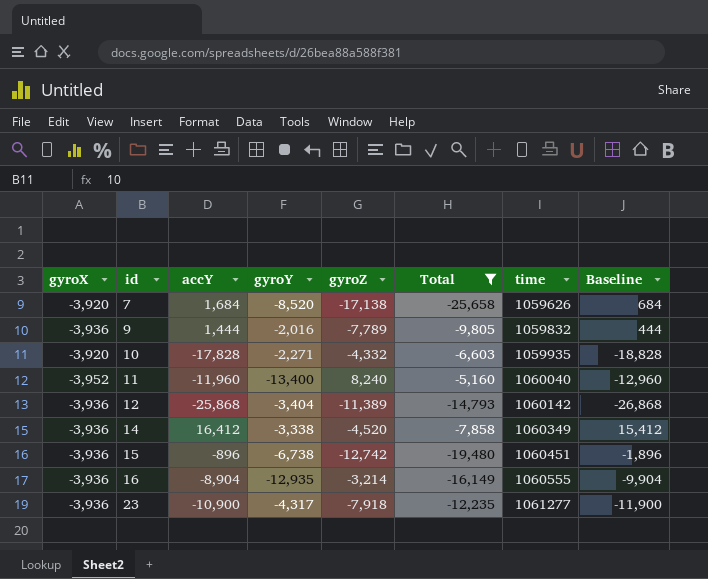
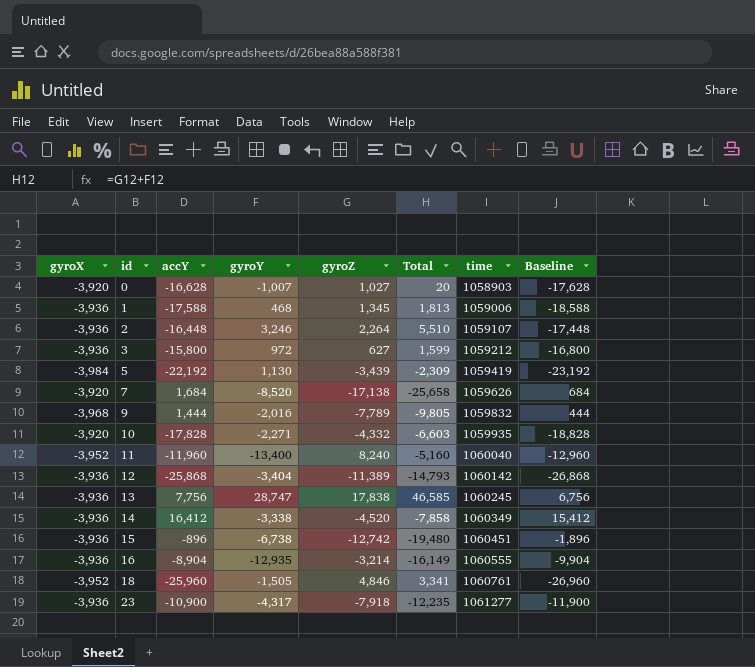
filter: Total <= -5,160 -> none
9 | gyroX: -3,936 -> -3,968

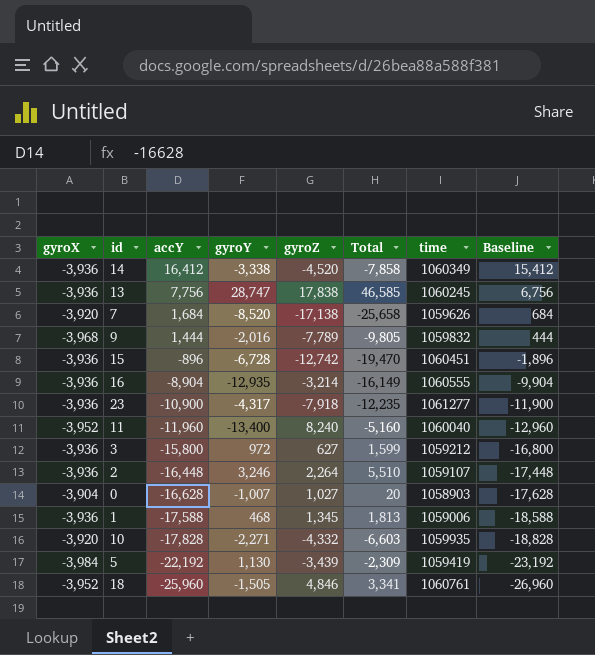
row order: id ascending -> accY descending
row 12: -3,936 | -25,868 | -3,404 | -11,389 | -14,793 | 1060142 | -26,868 -> none
15 | gyroY: -6,738 -> -6,728
15 | Total: -19,480 -> -19,470
0 | gyroX: -3,920 -> -3,904

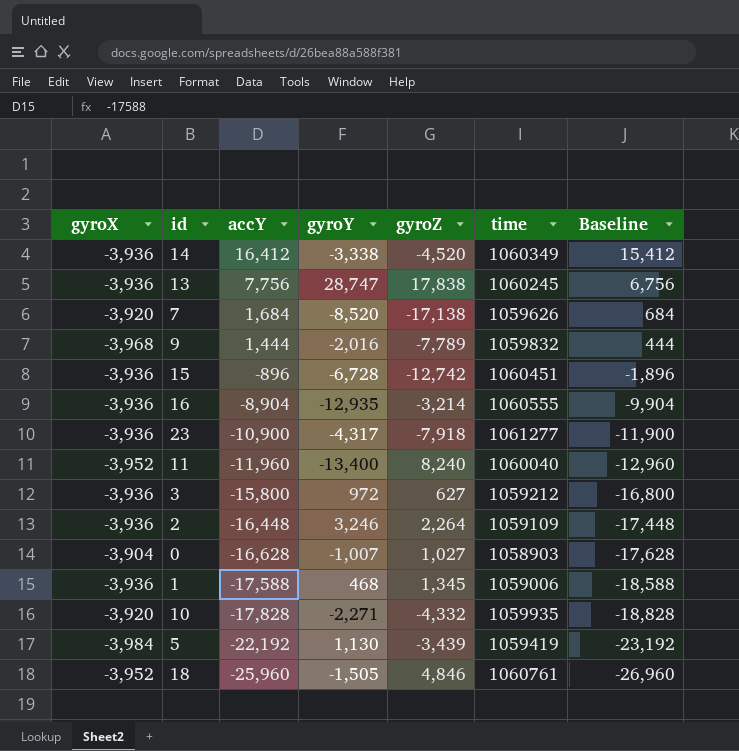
column Total | formula: [gyroY] + [gyroZ] -> none
2 | time: 1059107 -> 1059109

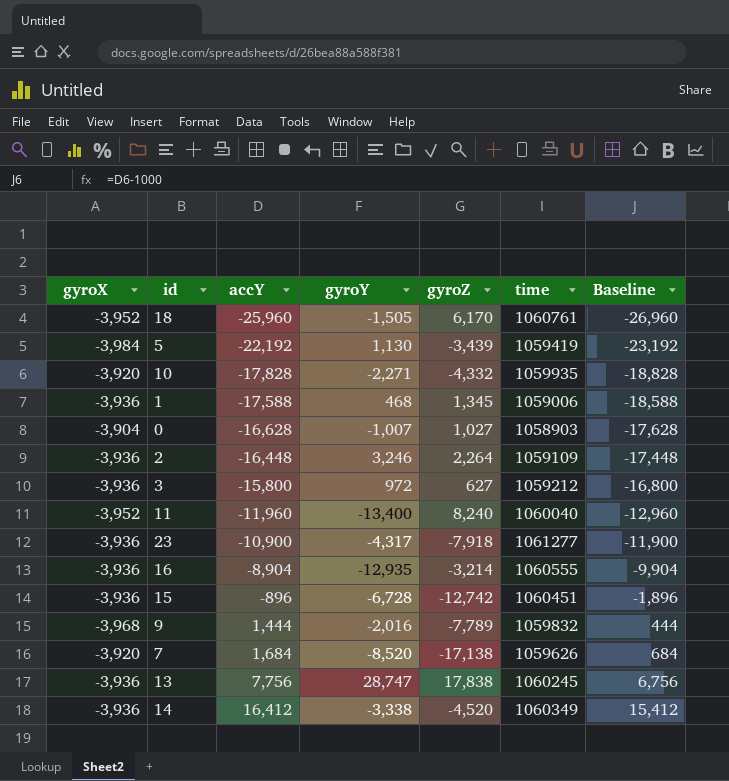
row order: accY descending -> accY ascending
18 | gyroZ: 4,846 -> 6,170

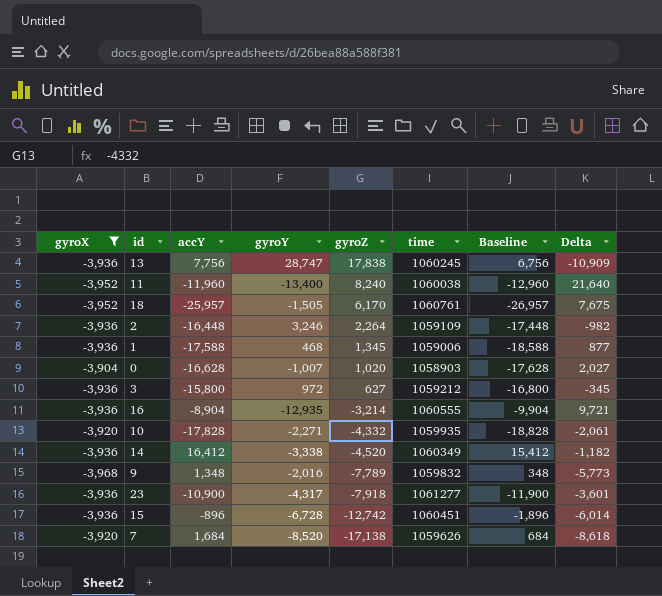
filter: none -> gyroX != -3,984
row order: accY ascending -> gyroZ descending
column Delta | formula: none -> [gyroZ] - [gyroY]
11 | time: 1060040 -> 1060038
18 | accY: -25,960 -> -25,957
18 | Baseline: -26,960 -> -26,957
0 | gyroZ: 1,027 -> 1,020
9 | accY: 1,444 -> 1,348
9 | Baseline: 444 -> 348

